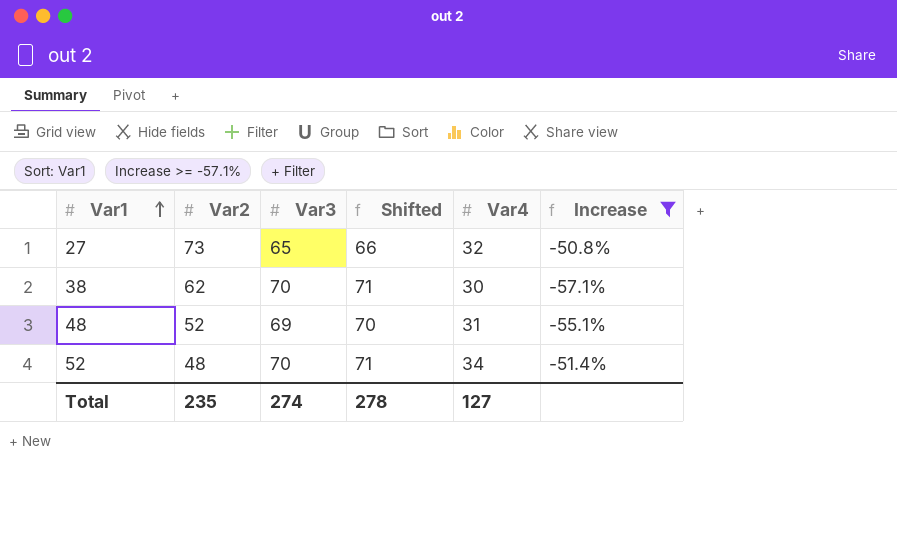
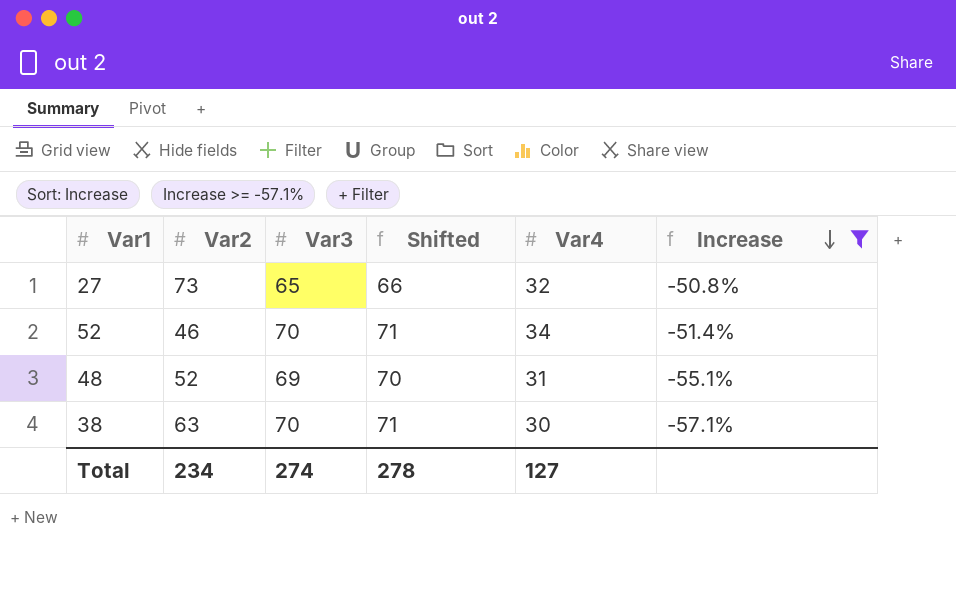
row order: Var1 ascending -> Increase descending
52 | Var2: 48 -> 46
38 | Var2: 62 -> 63
Total | Var2: 235 -> 234

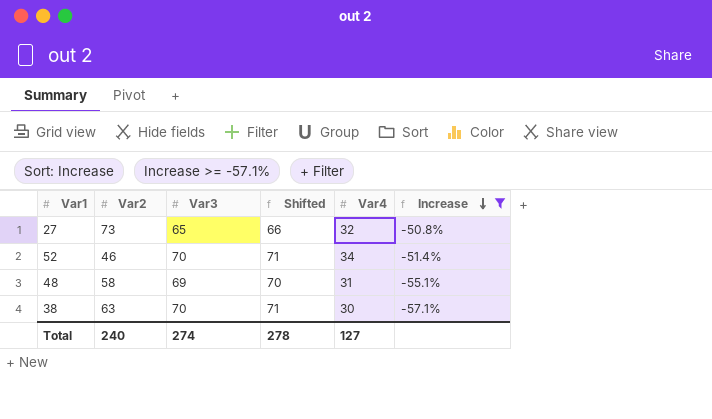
48 | Var2: 52 -> 58
Total | Var2: 234 -> 240

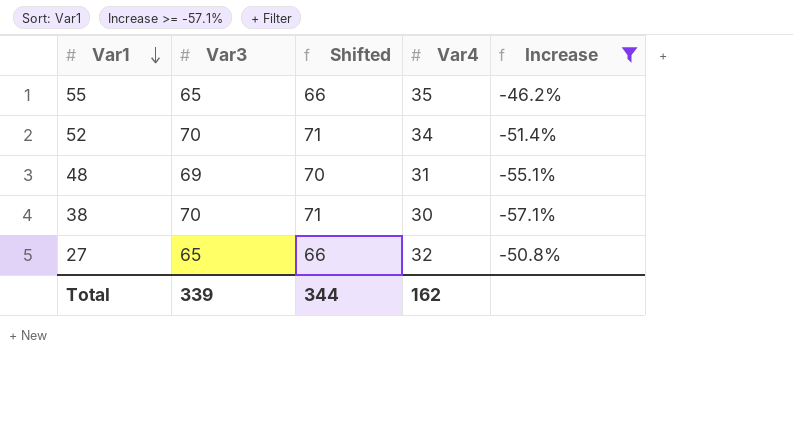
row order: Increase descending -> Var1 descending
column Var2 | position: 2 -> none
row 55: none -> 65 | 66 | 35 | -46.2%
Total | Var3: 274 -> 339
Total | Shifted: 278 -> 344
Total | Var4: 127 -> 162

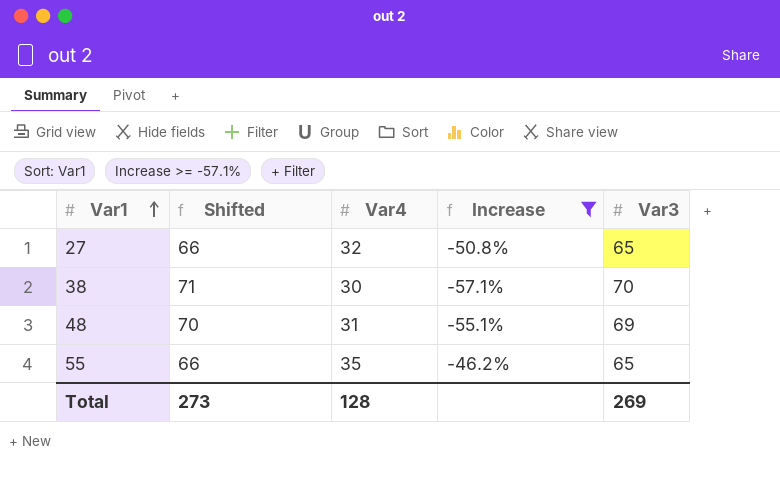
row order: Var1 descending -> Var1 ascending
column Var3 | position: 2 -> 5
row 52: 70 | 71 | 34 | -51.4% -> none
Total | Shifted: 344 -> 273
Total | Var4: 162 -> 128
Total | Var3: 339 -> 269

